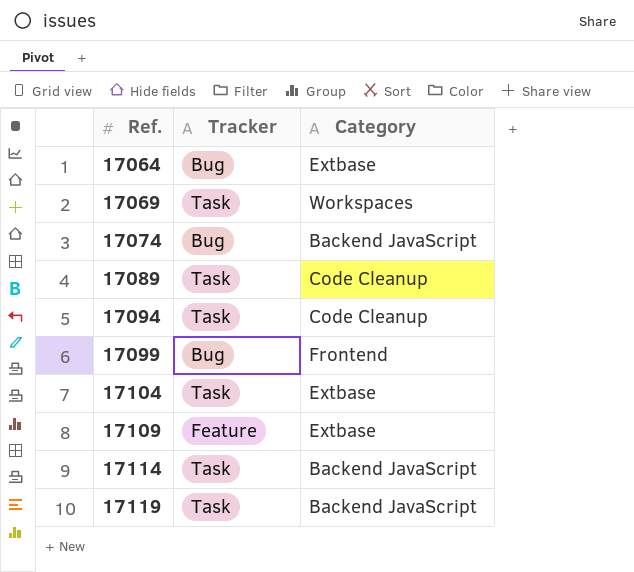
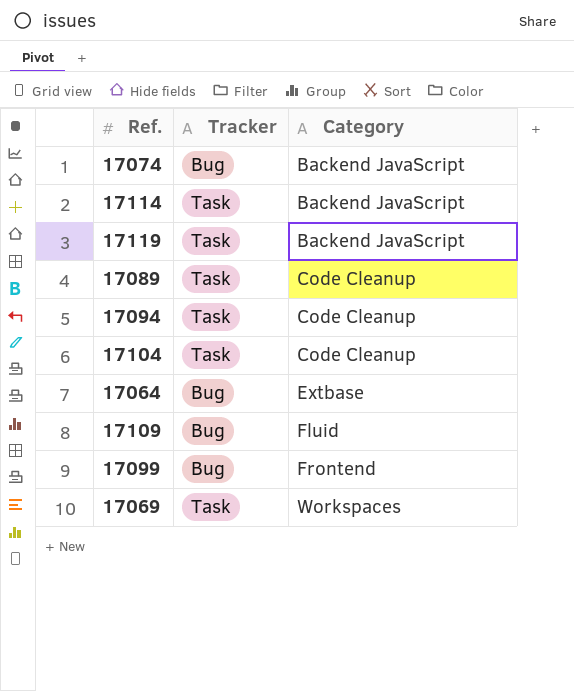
row order: Ref. ascending -> Category ascending
17104 | Category: Extbase -> Code Cleanup
17109 | Tracker: Feature -> Bug
17109 | Category: Extbase -> Fluid

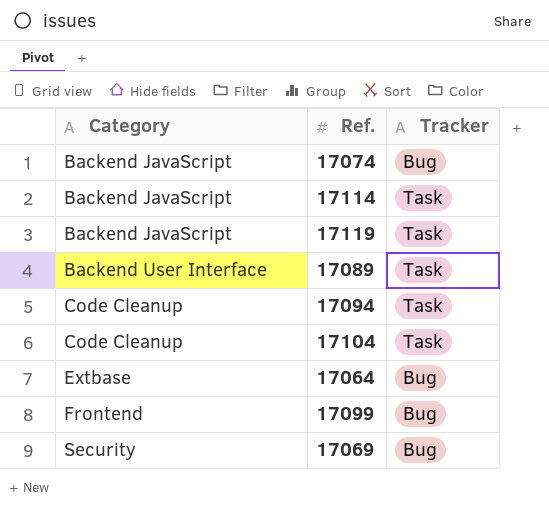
column Category | position: 3 -> 1
row 17109: Bug | Fluid -> none
17089 | Category: Code Cleanup -> Backend User Interface
17069 | Category: Workspaces -> Security
17069 | Tracker: Task -> Bug

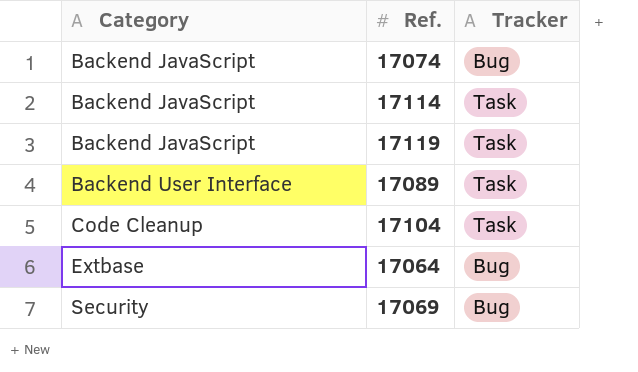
row 17094: Code Cleanup | Task -> none
row 17099: Frontend | Bug -> none

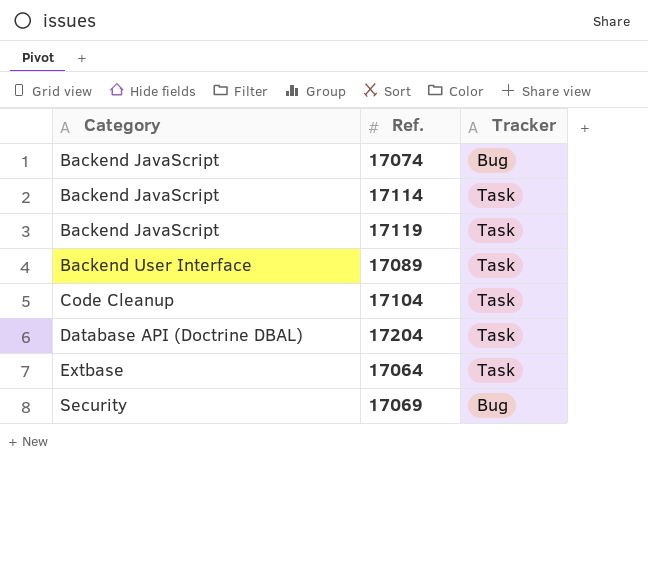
row 17204: none -> Database API (Doctrine DBAL) | Task
17064 | Tracker: Bug -> Task

